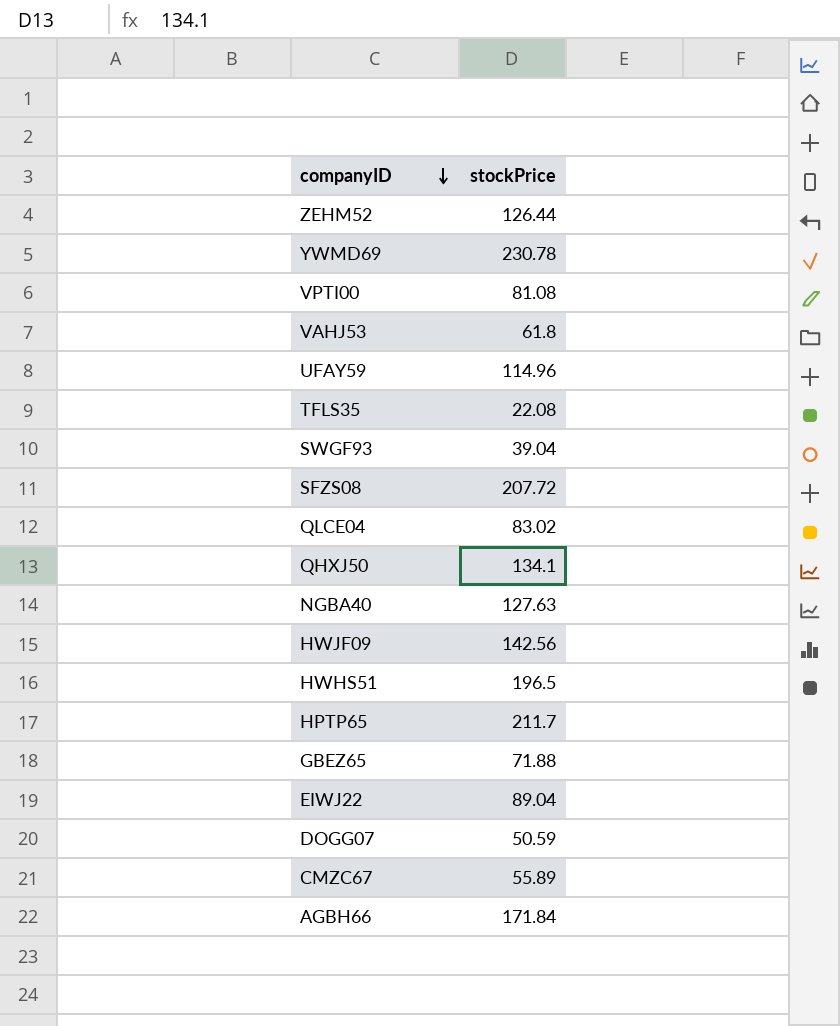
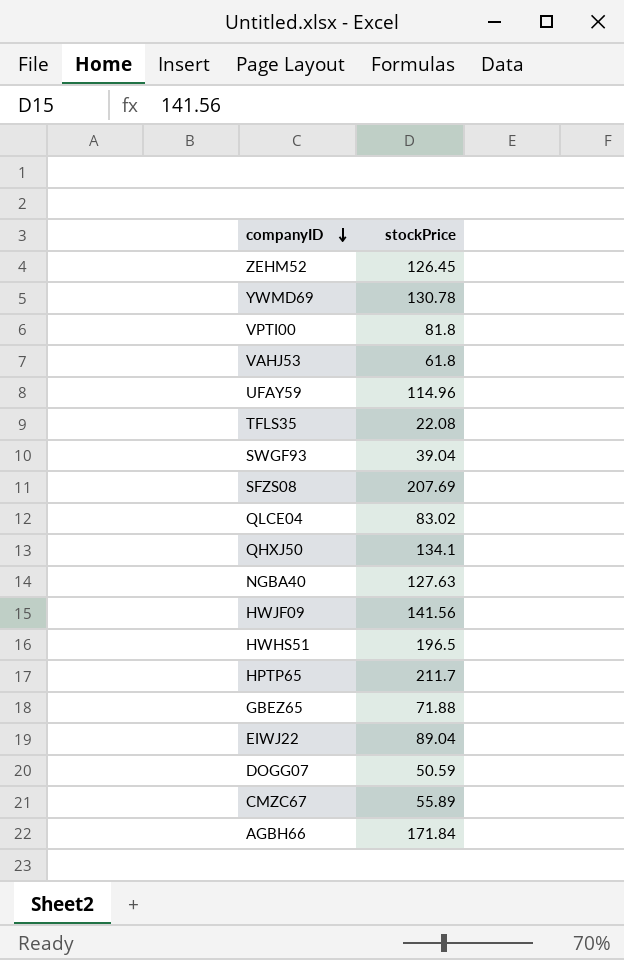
ZEHM52 | stockPrice: 126.44 -> 126.45
YWMD69 | stockPrice: 230.78 -> 130.78
VPTI00 | stockPrice: 81.08 -> 81.8
SFZS08 | stockPrice: 207.72 -> 207.69
HWJF09 | stockPrice: 142.56 -> 141.56

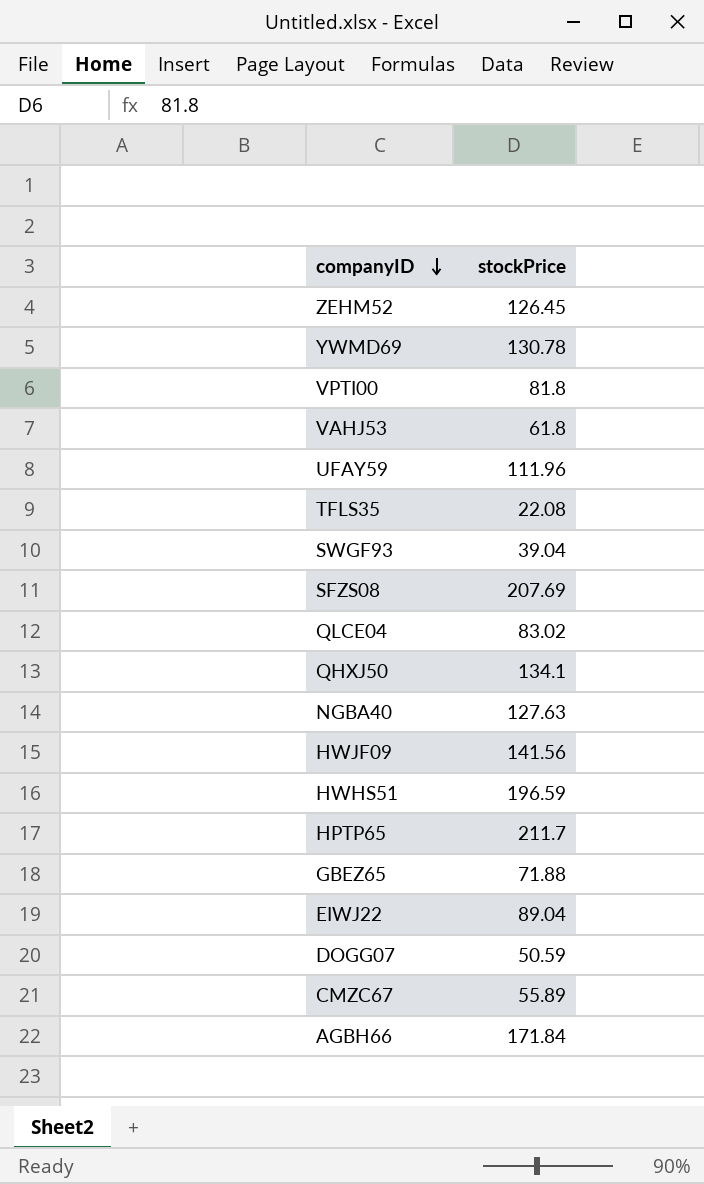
UFAY59 | stockPrice: 114.96 -> 111.96
HWHS51 | stockPrice: 196.5 -> 196.59

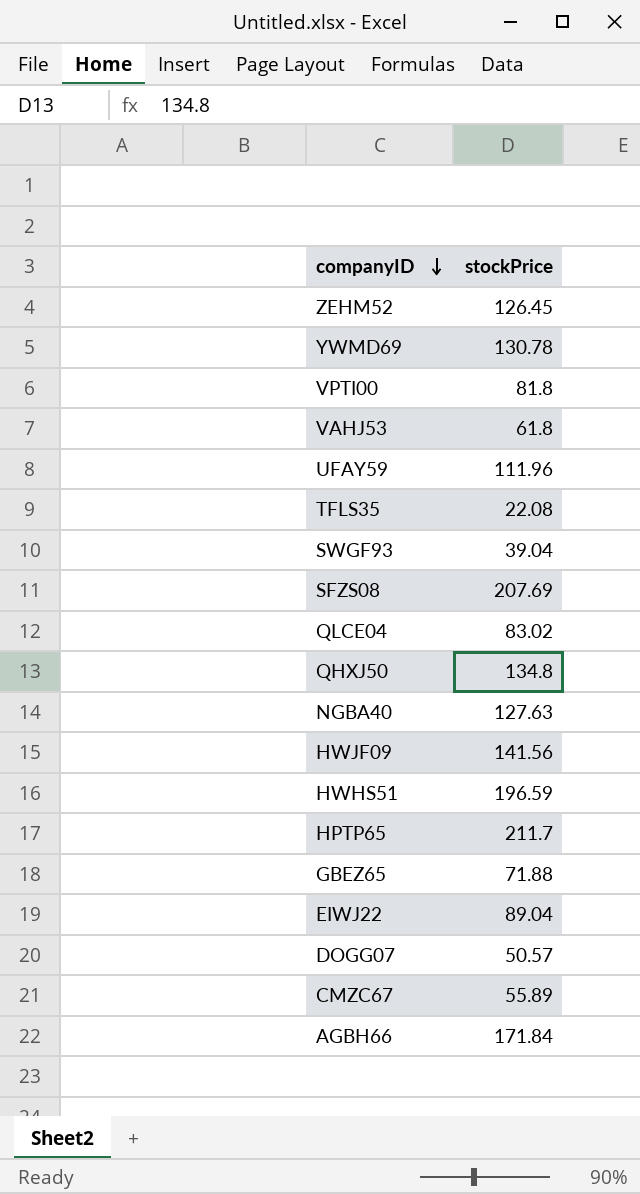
QHXJ50 | stockPrice: 134.1 -> 134.8
DOGG07 | stockPrice: 50.59 -> 50.57

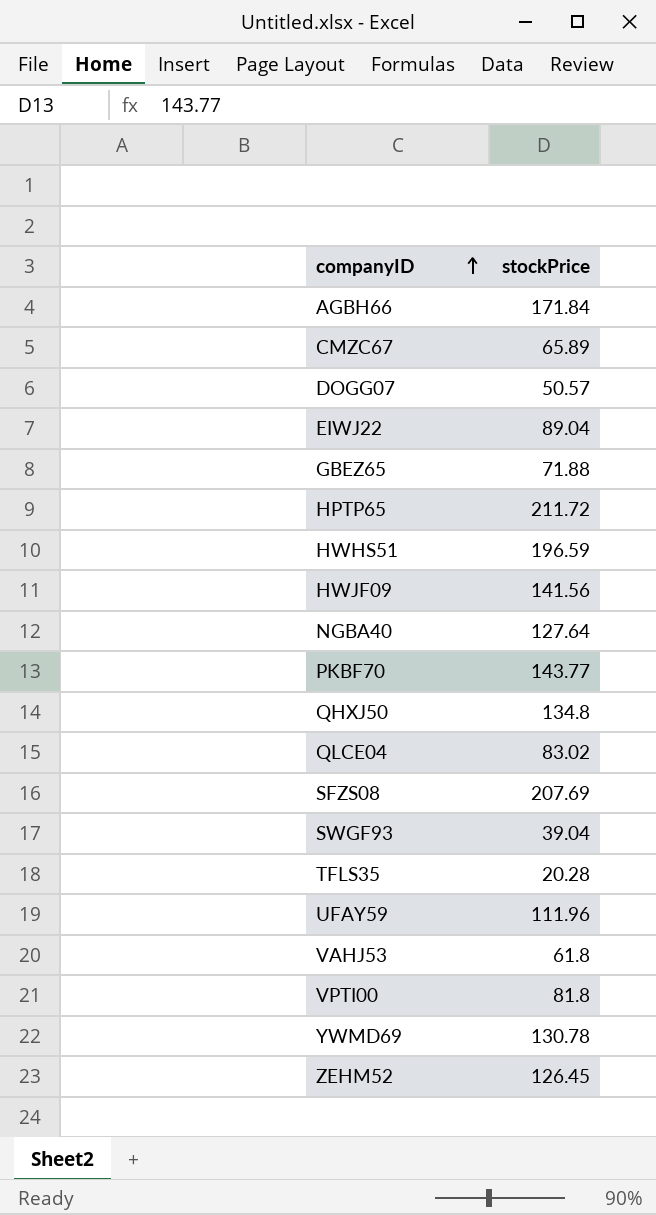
row order: companyID descending -> companyID ascending
CMZC67 | stockPrice: 55.89 -> 65.89
HPTP65 | stockPrice: 211.7 -> 211.72
NGBA40 | stockPrice: 127.63 -> 127.64
row PKBF70: none -> 143.77
TFLS35 | stockPrice: 22.08 -> 20.28

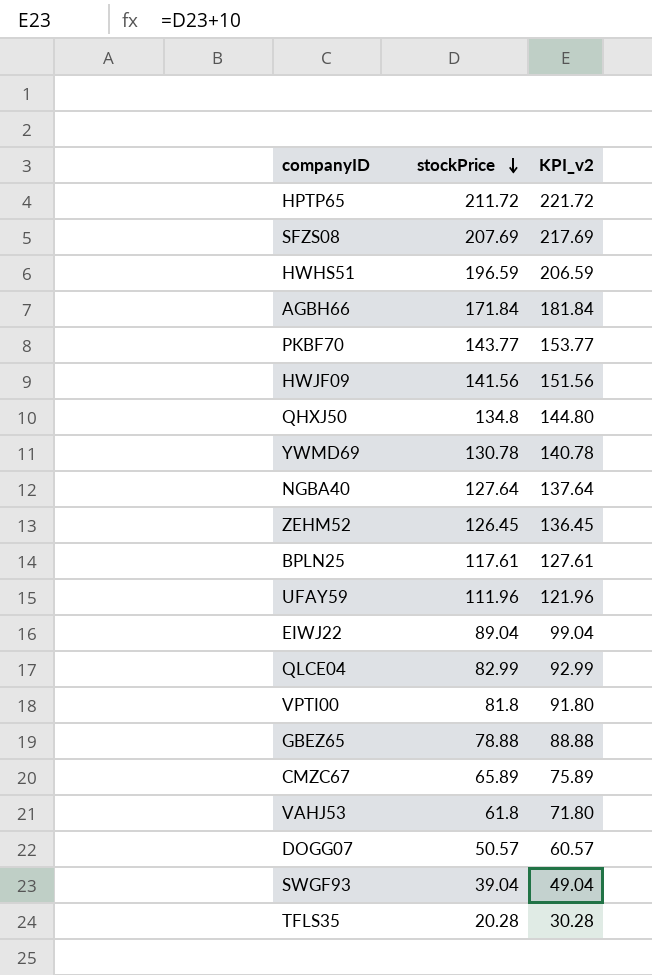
row order: companyID ascending -> stockPrice descending
column KPI_v2 | formula: none -> [stockPrice] + 10
row BPLN25: none -> 117.61 | 127.61
QLCE04 | stockPrice: 83.02 -> 82.99
GBEZ65 | stockPrice: 71.88 -> 78.88

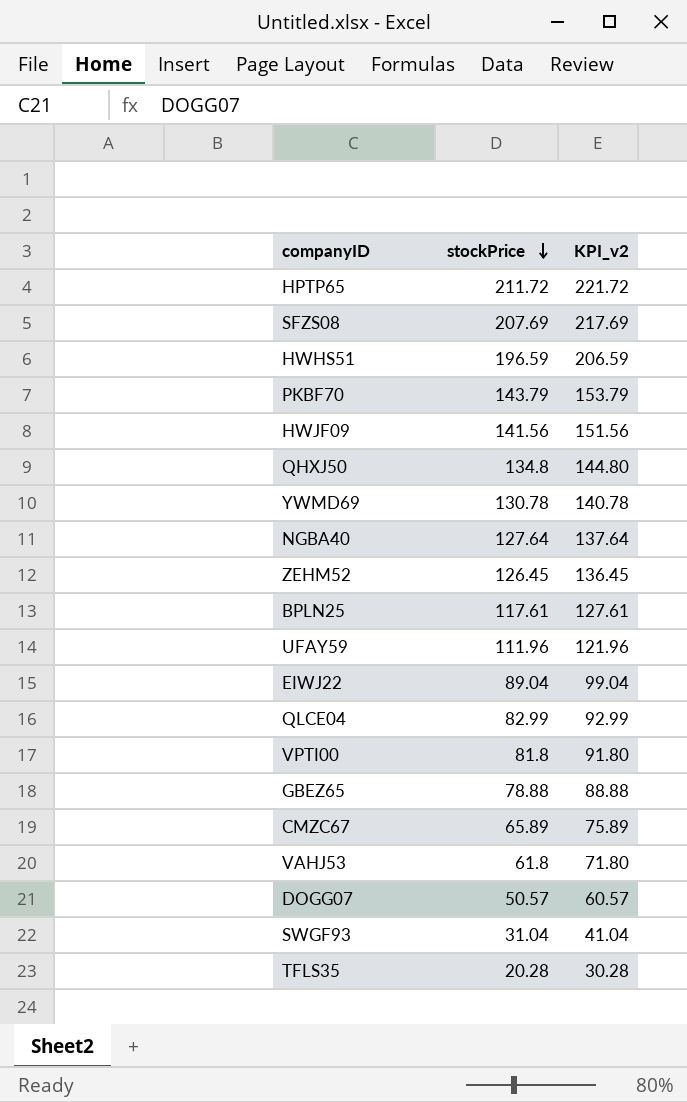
row AGBH66: 171.84 | 181.84 -> none
PKBF70 | stockPrice: 143.77 -> 143.79
PKBF70 | KPI_v2: 153.77 -> 153.79
SWGF93 | stockPrice: 39.04 -> 31.04
SWGF93 | KPI_v2: 49.04 -> 41.04

